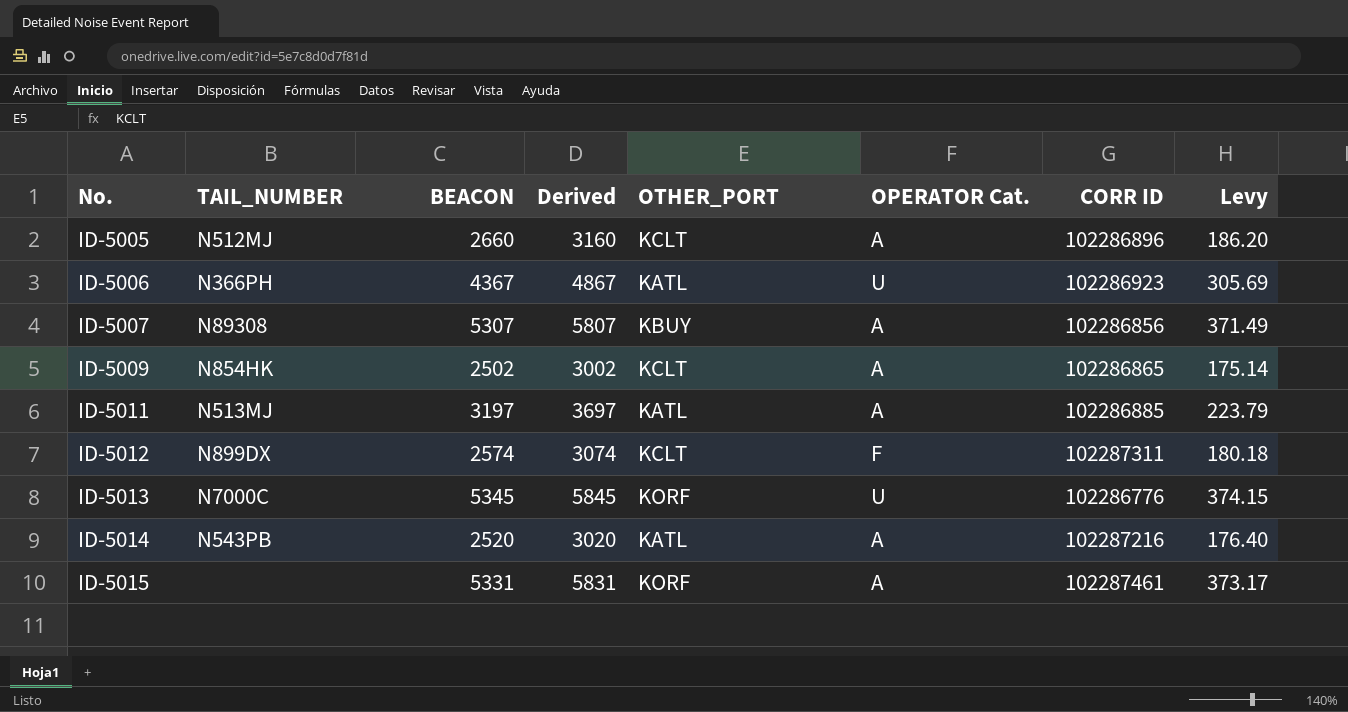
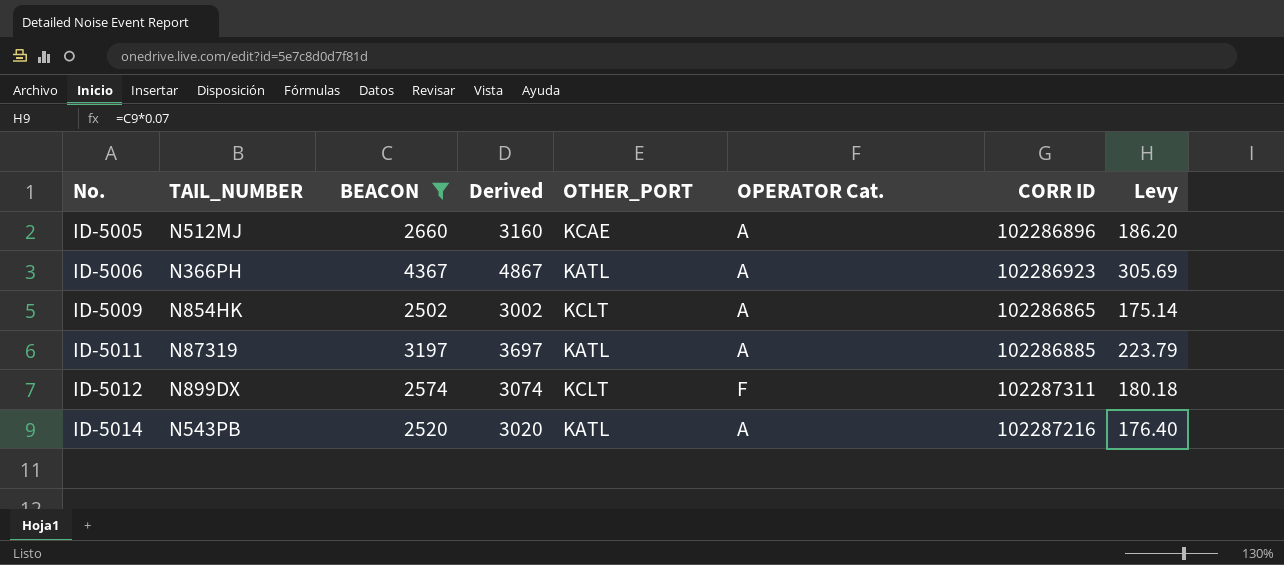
filter: none -> BEACON <= 4367
ID-5005 | OTHER_PORT: KCLT -> KCAE
ID-5006 | OPERATOR Cat.: U -> A
ID-5011 | TAIL_NUMBER: N513MJ -> N87319

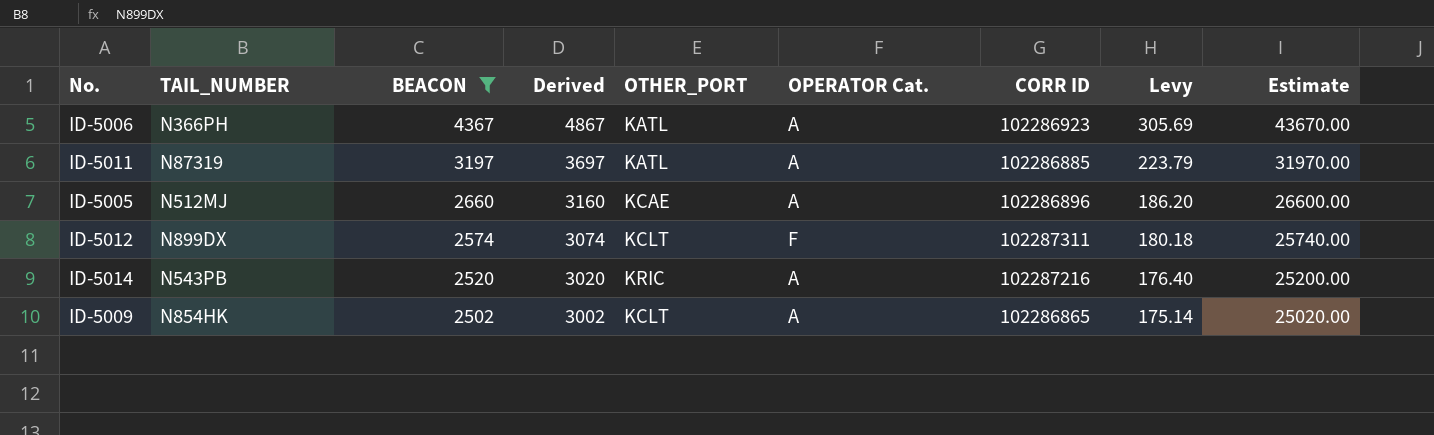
row order: No. ascending -> BEACON descending
column Estimate | formula: none -> [BEACON] * 10
ID-5014 | OTHER_PORT: KATL -> KRIC

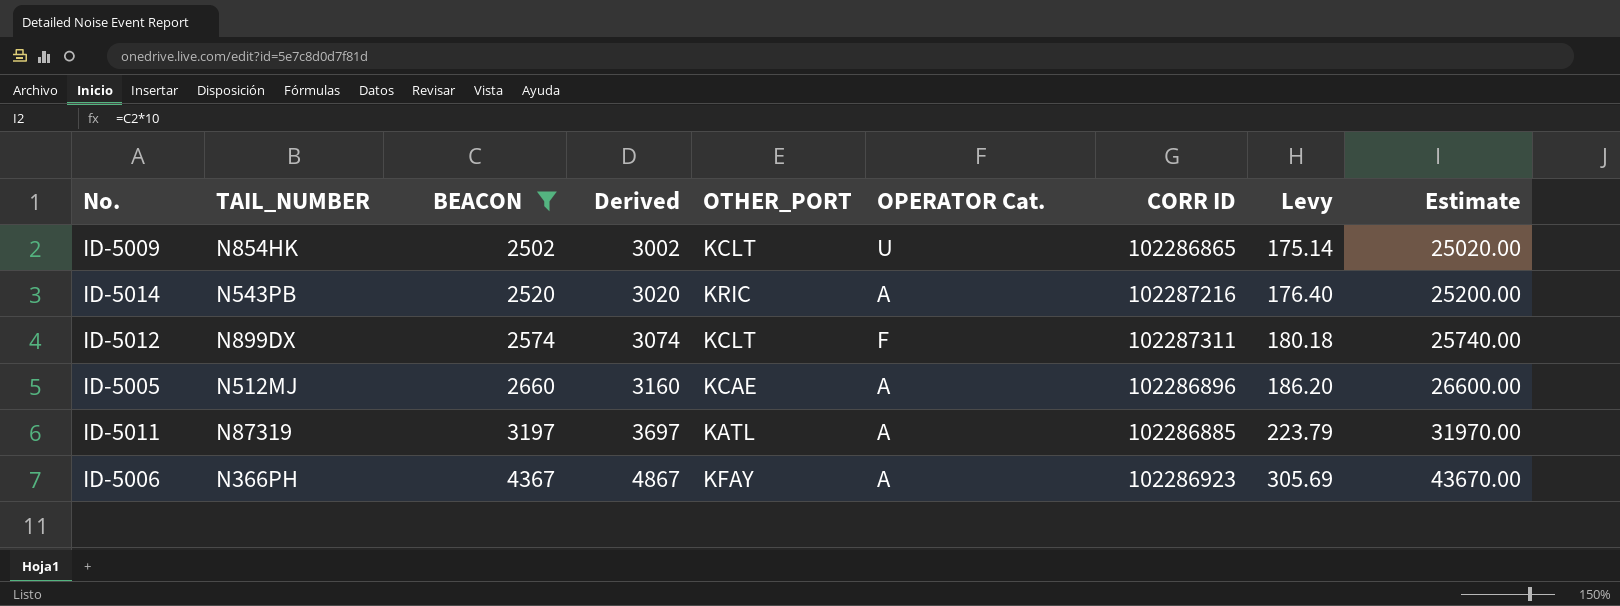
row order: BEACON descending -> BEACON ascending
ID-5009 | OPERATOR Cat.: A -> U
ID-5006 | OTHER_PORT: KATL -> KFAY

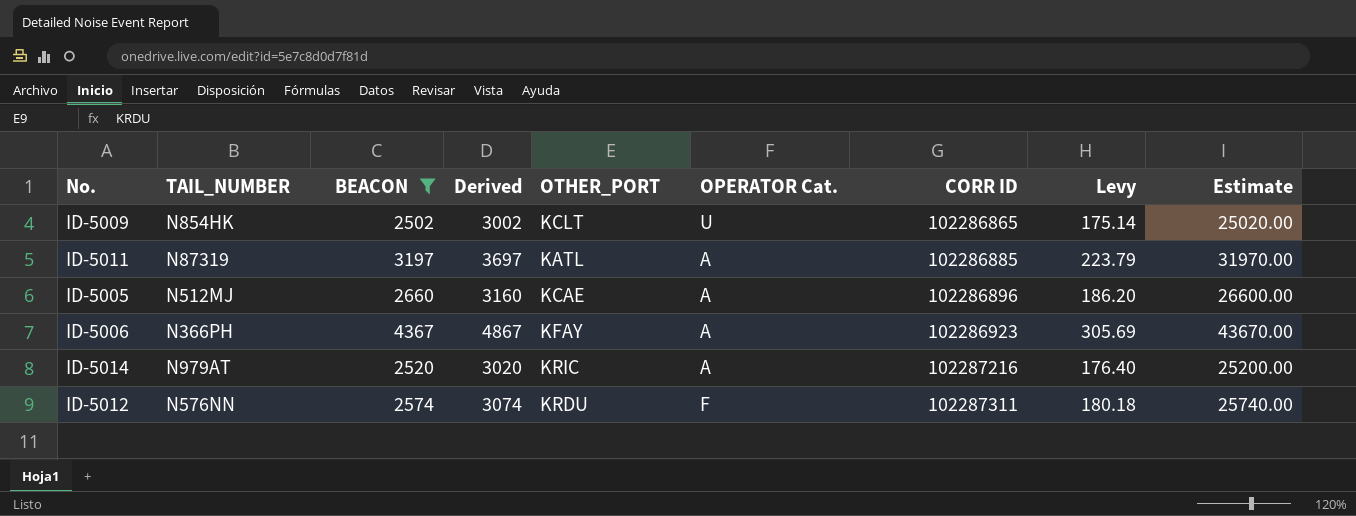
row order: BEACON ascending -> CORR ID ascending
ID-5014 | TAIL_NUMBER: N543PB -> N979AT
ID-5012 | TAIL_NUMBER: N899DX -> N576NN
ID-5012 | OTHER_PORT: KCLT -> KRDU

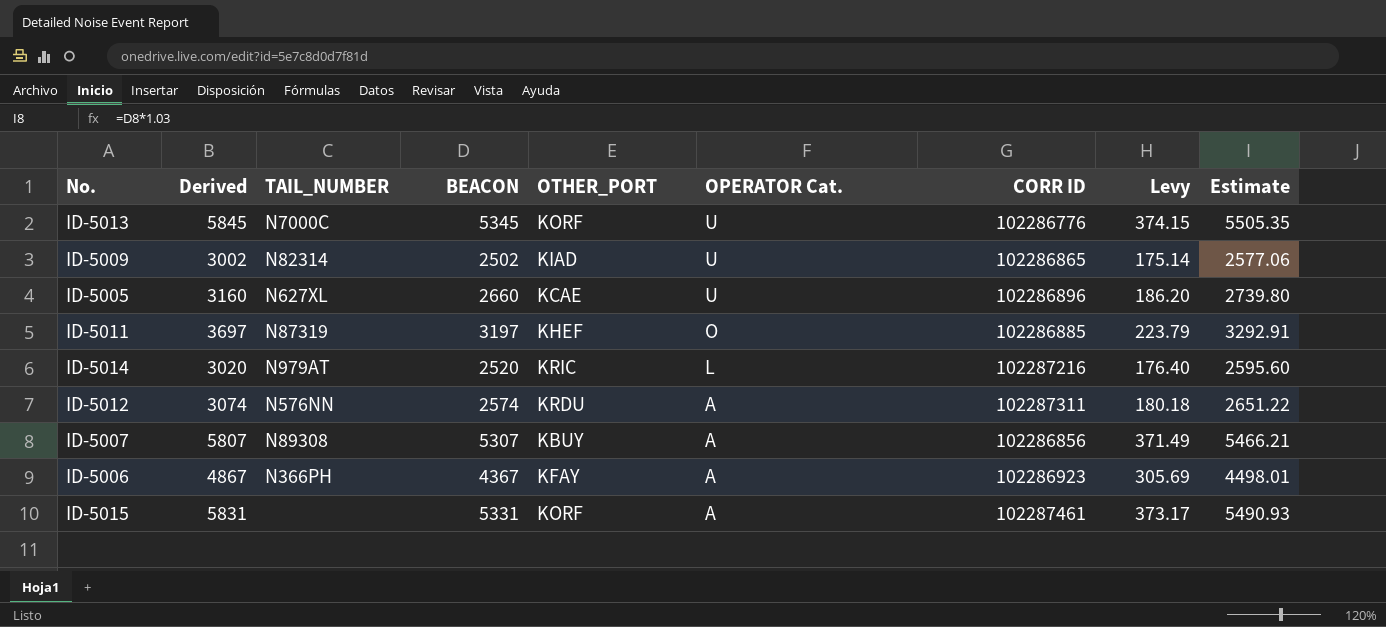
filter: BEACON <= 4367 -> none
row order: CORR ID ascending -> OPERATOR Cat. descending
column Derived | position: 4 -> 2
column Estimate | formula: [BEACON] * 10 -> [BEACON] * 1.03
ID-5009 | TAIL_NUMBER: N854HK -> N82314
ID-5009 | OTHER_PORT: KCLT -> KIAD
ID-5005 | TAIL_NUMBER: N512MJ -> N627XL
ID-5005 | OPERATOR Cat.: A -> U
ID-5011 | OTHER_PORT: KATL -> KHEF
ID-5011 | OPERATOR Cat.: A -> O
ID-5014 | OPERATOR Cat.: A -> L
ID-5012 | OPERATOR Cat.: F -> A

